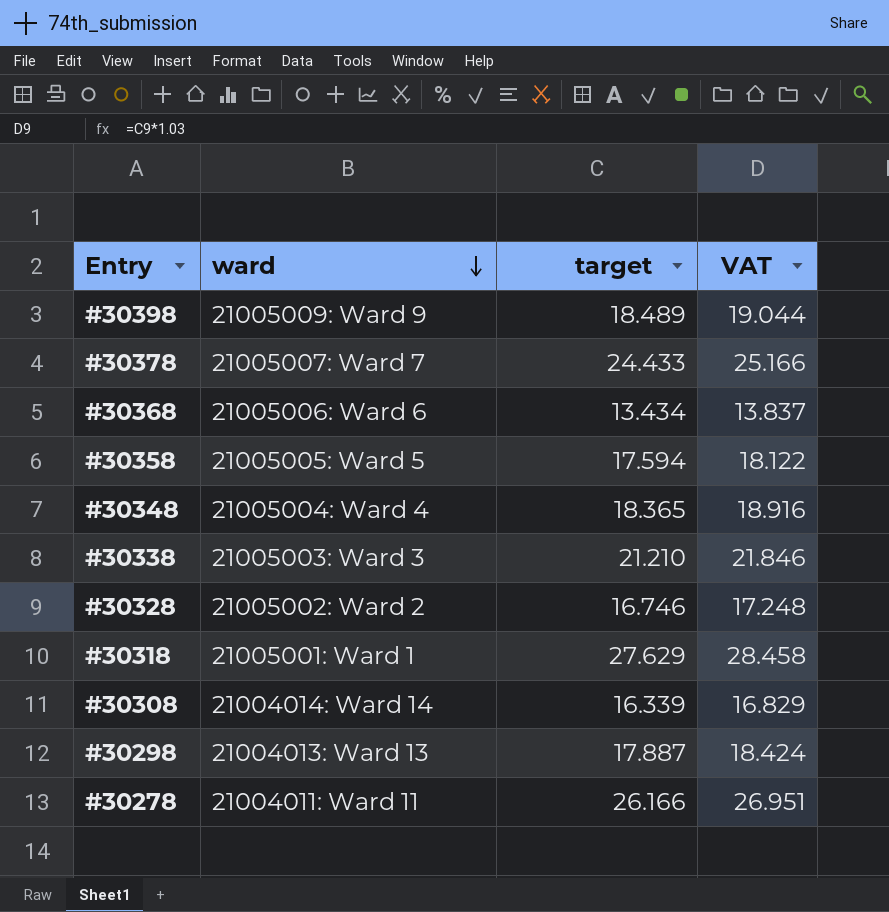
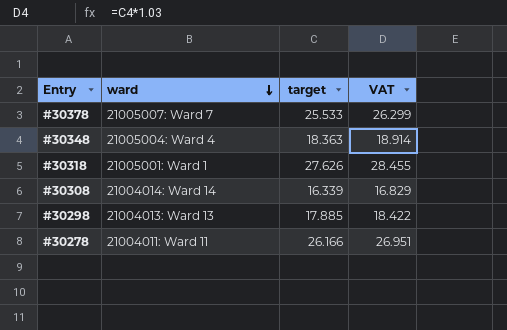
row #30398: 21005009: Ward 9 | 18.489 | 19.044 -> none
row #30368: 21005006: Ward 6 | 13.434 | 13.837 -> none
row #30358: 21005005: Ward 5 | 17.594 | 18.122 -> none
row #30338: 21005003: Ward 3 | 21.210 | 21.846 -> none
row #30328: 21005002: Ward 2 | 16.746 | 17.248 -> none
#30378 | target: 24.433 -> 25.533
#30378 | VAT: 25.166 -> 26.299
#30348 | target: 18.365 -> 18.363
#30348 | VAT: 18.916 -> 18.914
#30318 | target: 27.629 -> 27.626
#30318 | VAT: 28.458 -> 28.455
#30298 | target: 17.887 -> 17.885
#30298 | VAT: 18.424 -> 18.422

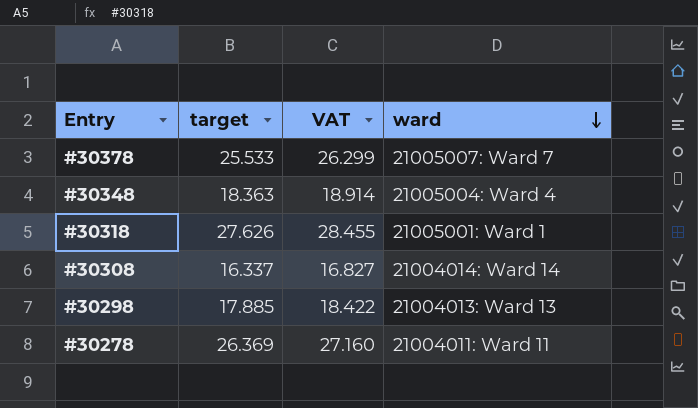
column ward | position: 2 -> 4
#30308 | target: 16.339 -> 16.337
#30308 | VAT: 16.829 -> 16.827
#30278 | target: 26.166 -> 26.369
#30278 | VAT: 26.951 -> 27.160

